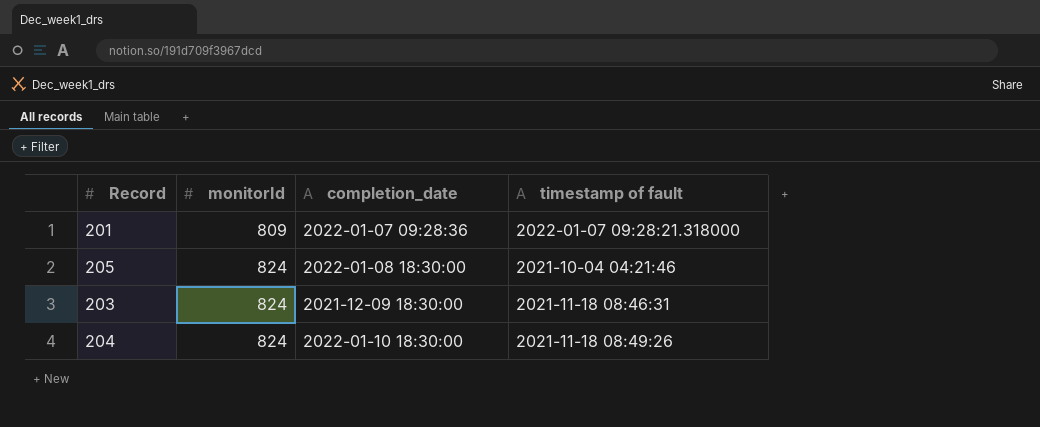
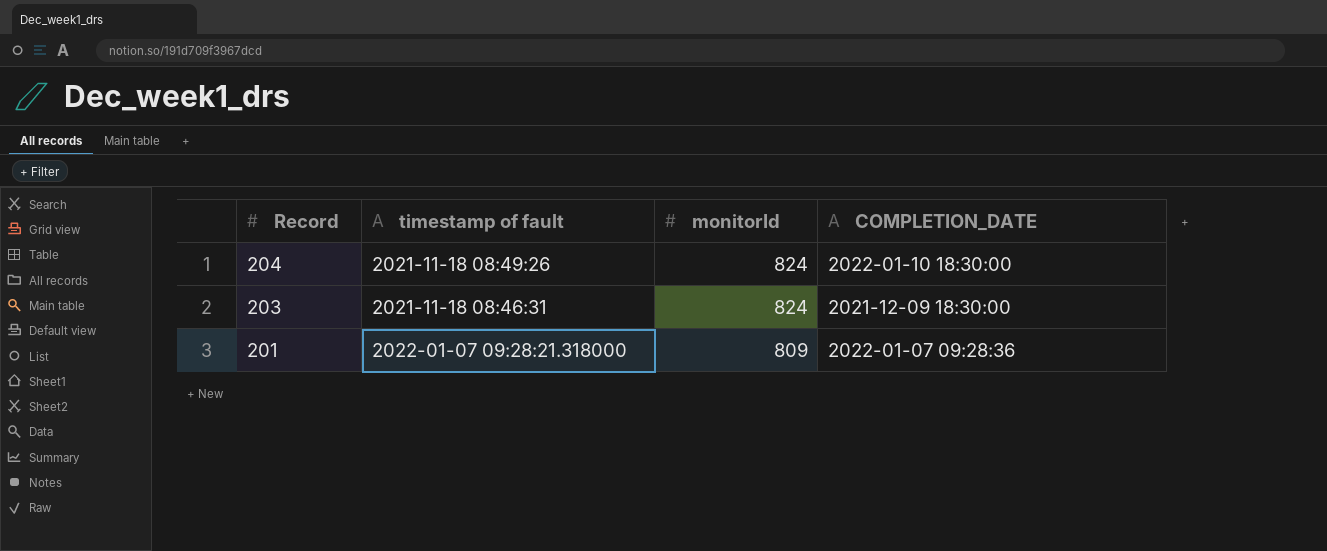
row order: monitorId ascending -> Record descending
column timestamp of fault | position: 4 -> 2
column name: completion_date -> COMPLETION_DATE
row 205: 824 | 2022-01-08 18:30:00 | 2021-10-04 04:21:46 -> none

